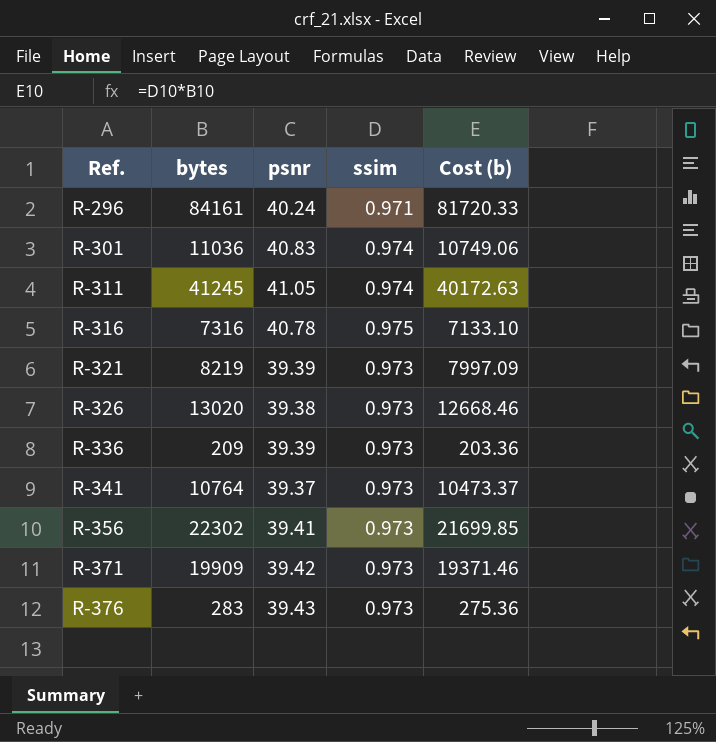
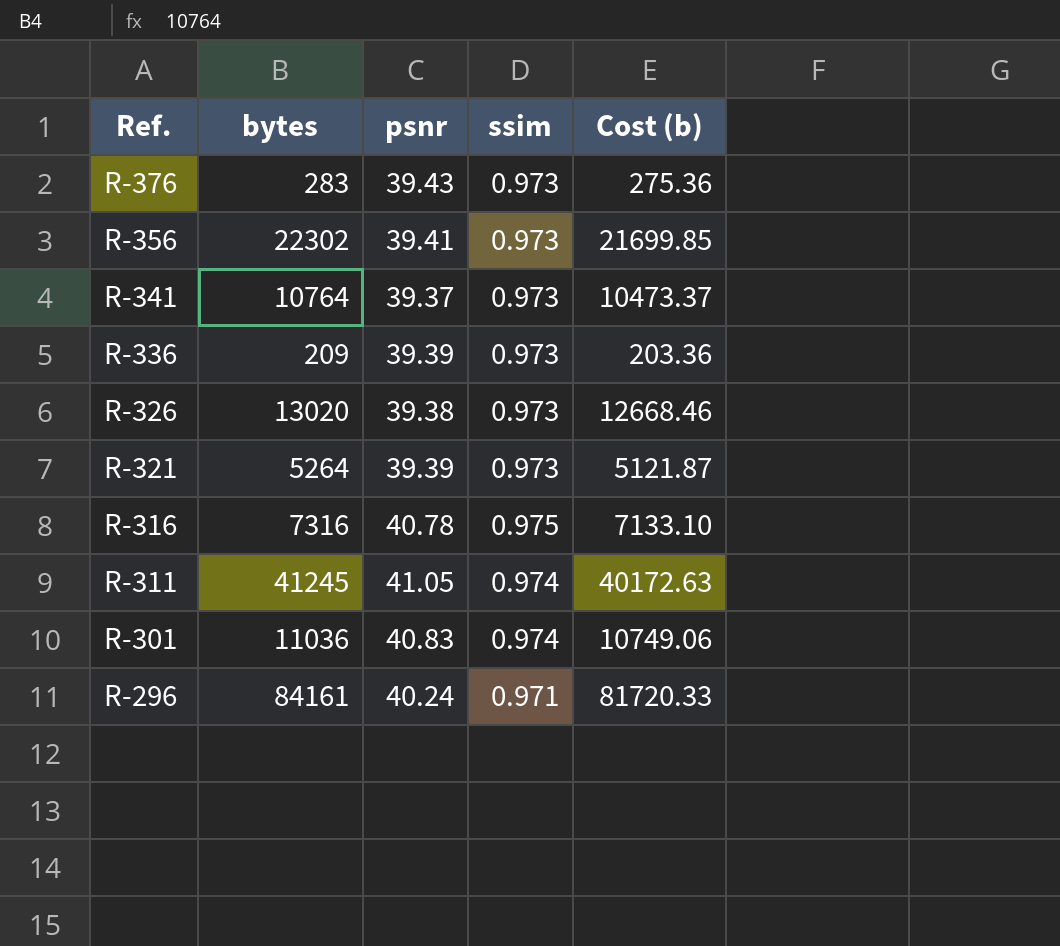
row order: Ref. ascending -> Ref. descending
row R-371: 19909 | 39.42 | 0.973 | 19371.46 -> none
R-321 | bytes: 8219 -> 5264
R-321 | Cost (b): 7997.09 -> 5121.87

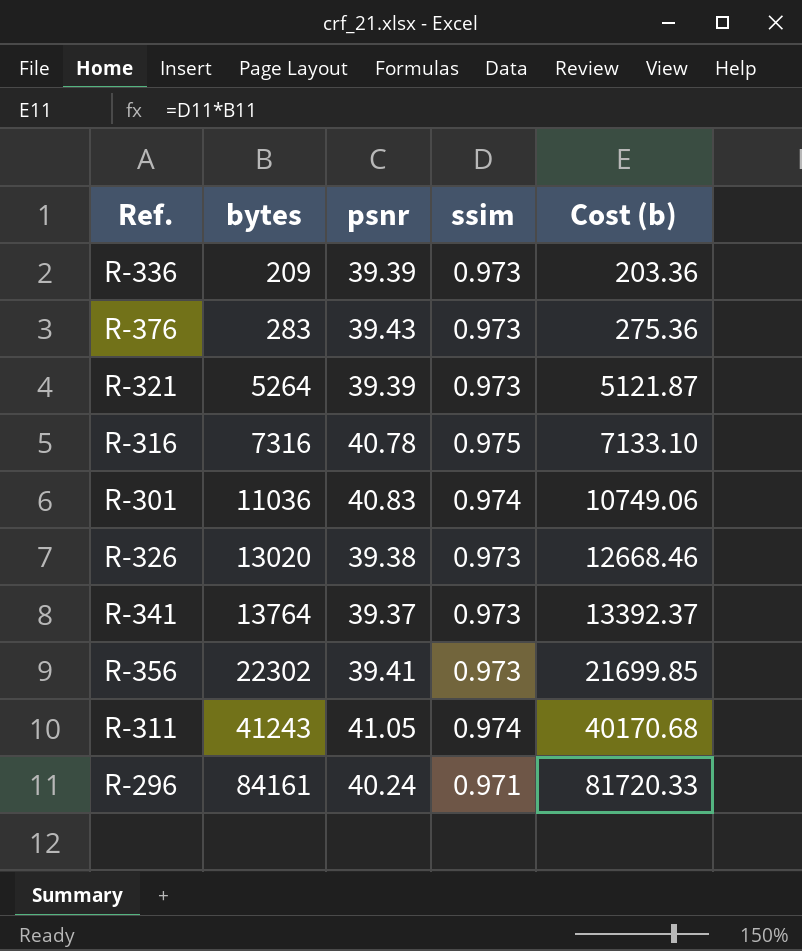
row order: Ref. descending -> bytes ascending
R-341 | bytes: 10764 -> 13764
R-341 | Cost (b): 10473.37 -> 13392.37
R-311 | bytes: 41245 -> 41243
R-311 | Cost (b): 40172.63 -> 40170.68

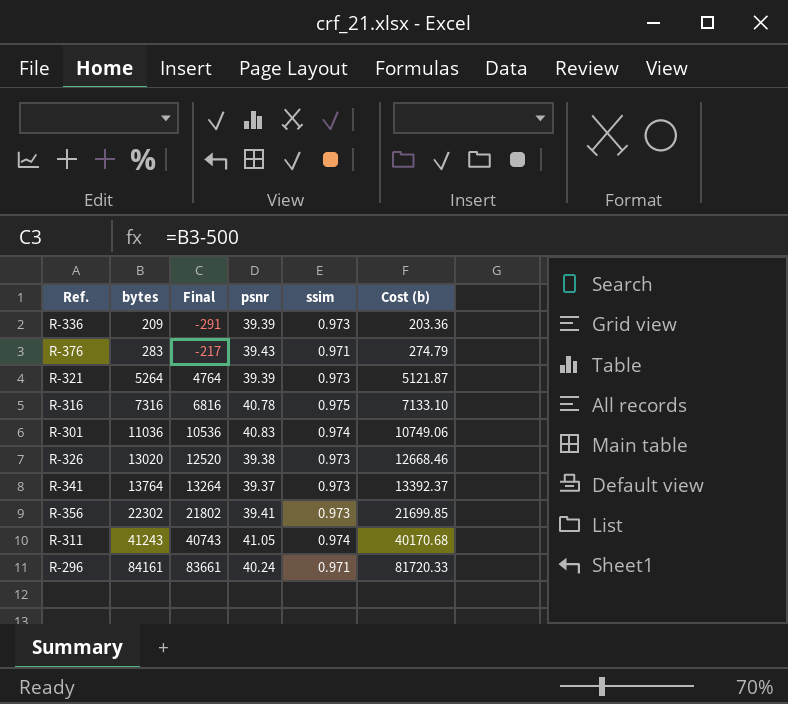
column Final | formula: none -> [bytes] - 500
R-376 | ssim: 0.973 -> 0.971
R-376 | Cost (b): 275.36 -> 274.79

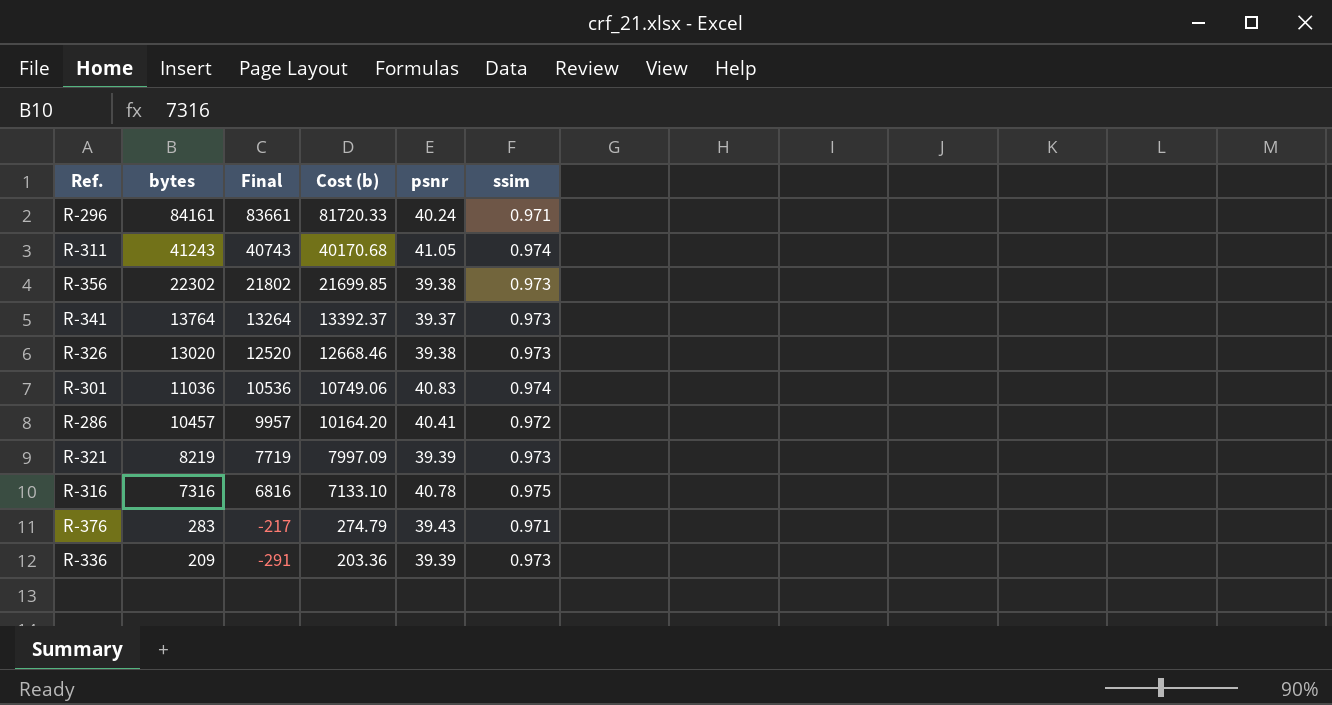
row order: bytes ascending -> bytes descending
column Cost (b) | position: 6 -> 4
R-356 | psnr: 39.41 -> 39.38
row R-286: none -> 10457 | 9957 | 10164.20 | 40.41 | 0.972
R-321 | bytes: 5264 -> 8219
R-321 | Final: 4764 -> 7719
R-321 | Cost (b): 5121.87 -> 7997.09

